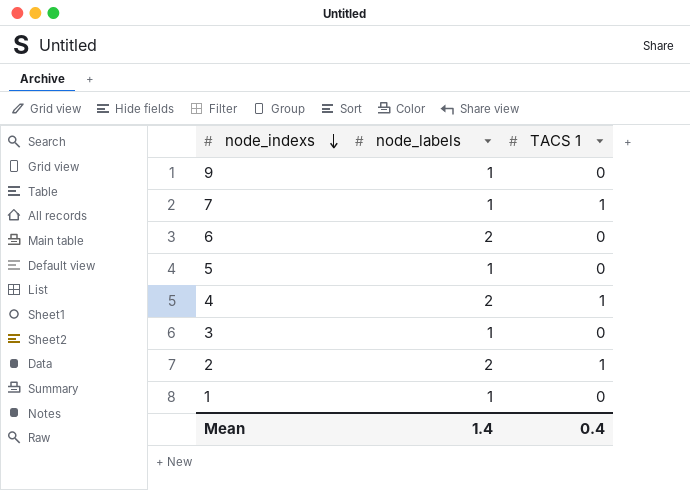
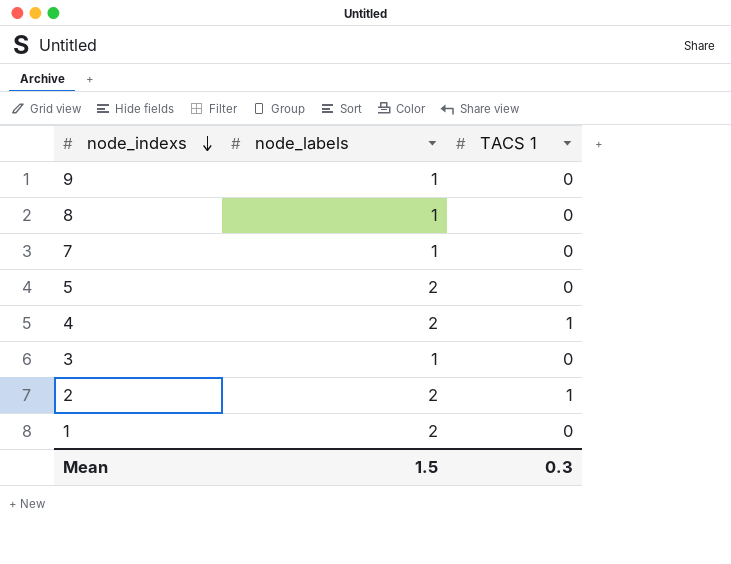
row 6: 2 | 0 -> none
row 8: none -> 1 | 0
7 | TACS 1: 1 -> 0
5 | node_labels: 1 -> 2
1 | node_labels: 1 -> 2
Mean | node_labels: 1.4 -> 1.5
Mean | TACS 1: 0.4 -> 0.3

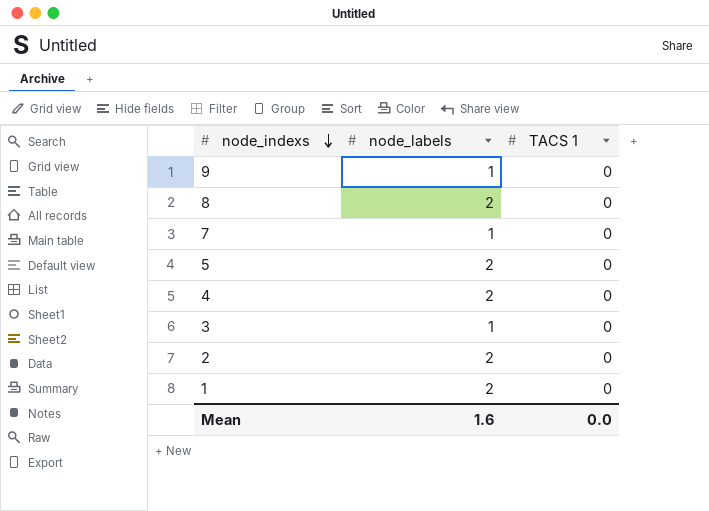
8 | node_labels: 1 -> 2
4 | TACS 1: 1 -> 0
2 | TACS 1: 1 -> 0
Mean | node_labels: 1.5 -> 1.6
Mean | TACS 1: 0.3 -> 0.0

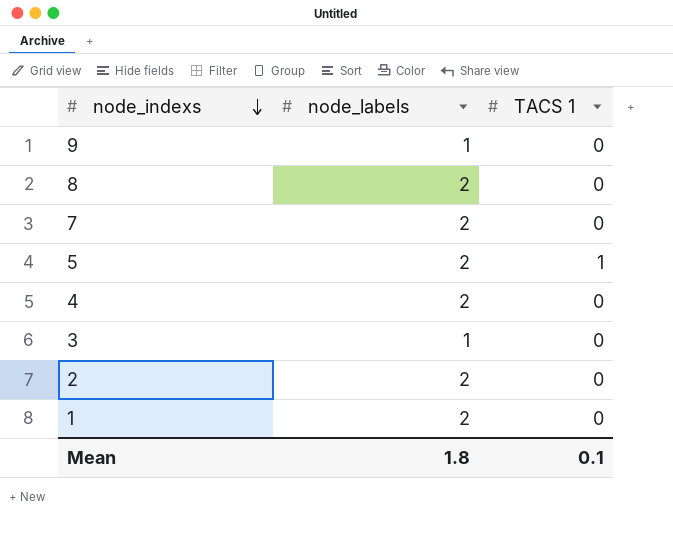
7 | node_labels: 1 -> 2
5 | TACS 1: 0 -> 1
Mean | node_labels: 1.6 -> 1.8
Mean | TACS 1: 0.0 -> 0.1

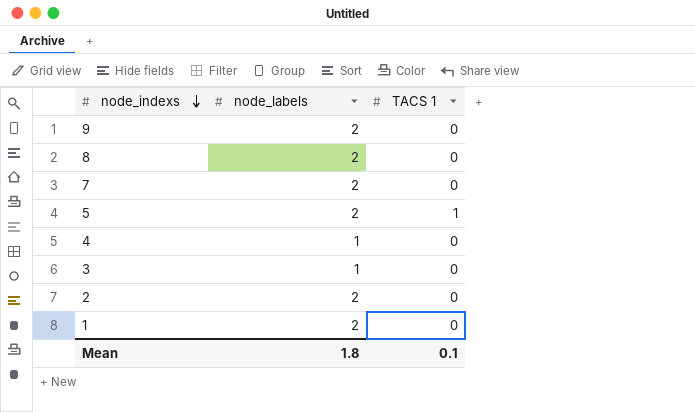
9 | node_labels: 1 -> 2
4 | node_labels: 2 -> 1

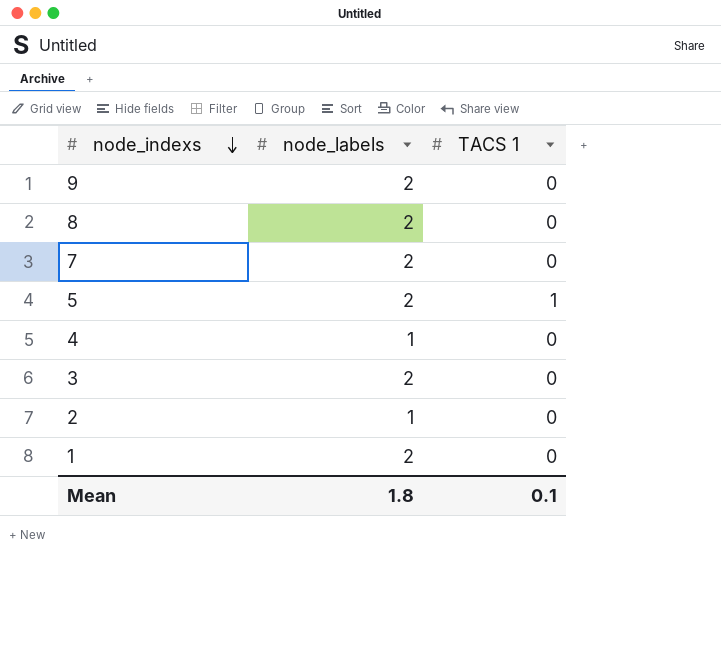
3 | node_labels: 1 -> 2
2 | node_labels: 2 -> 1

